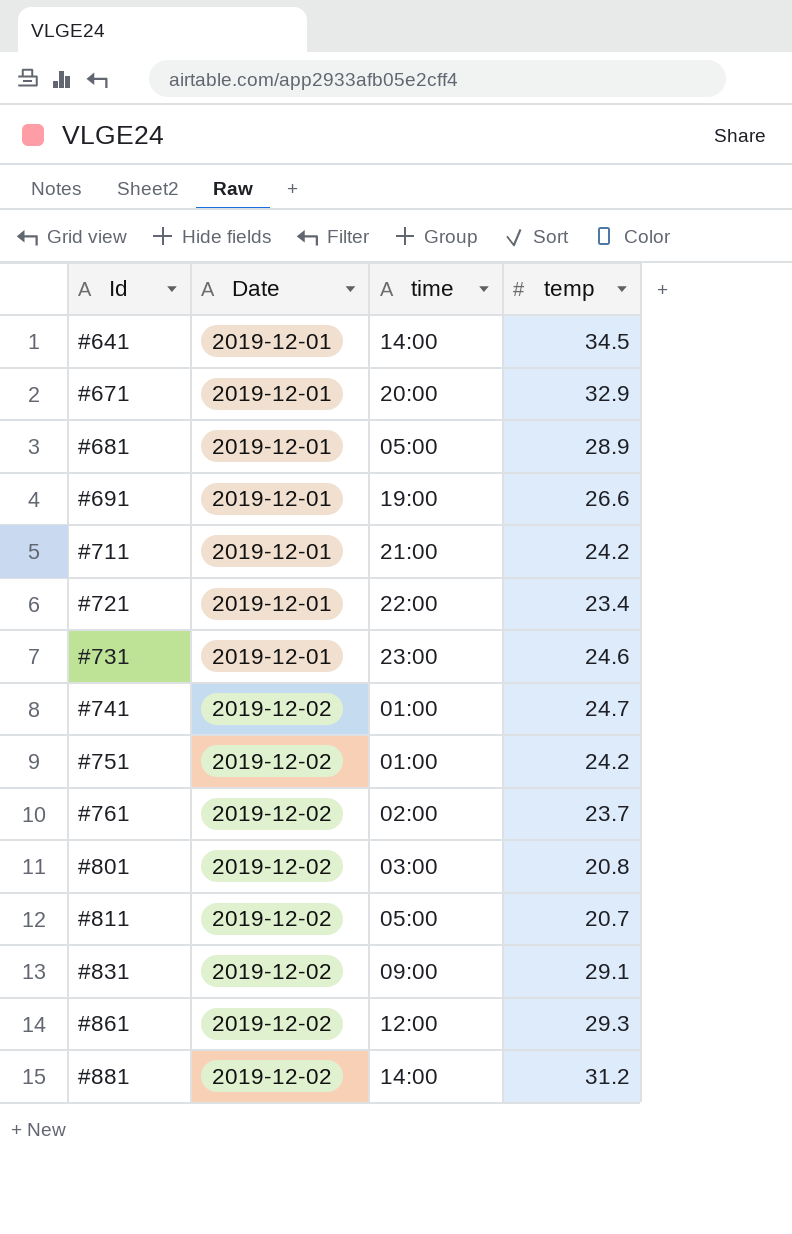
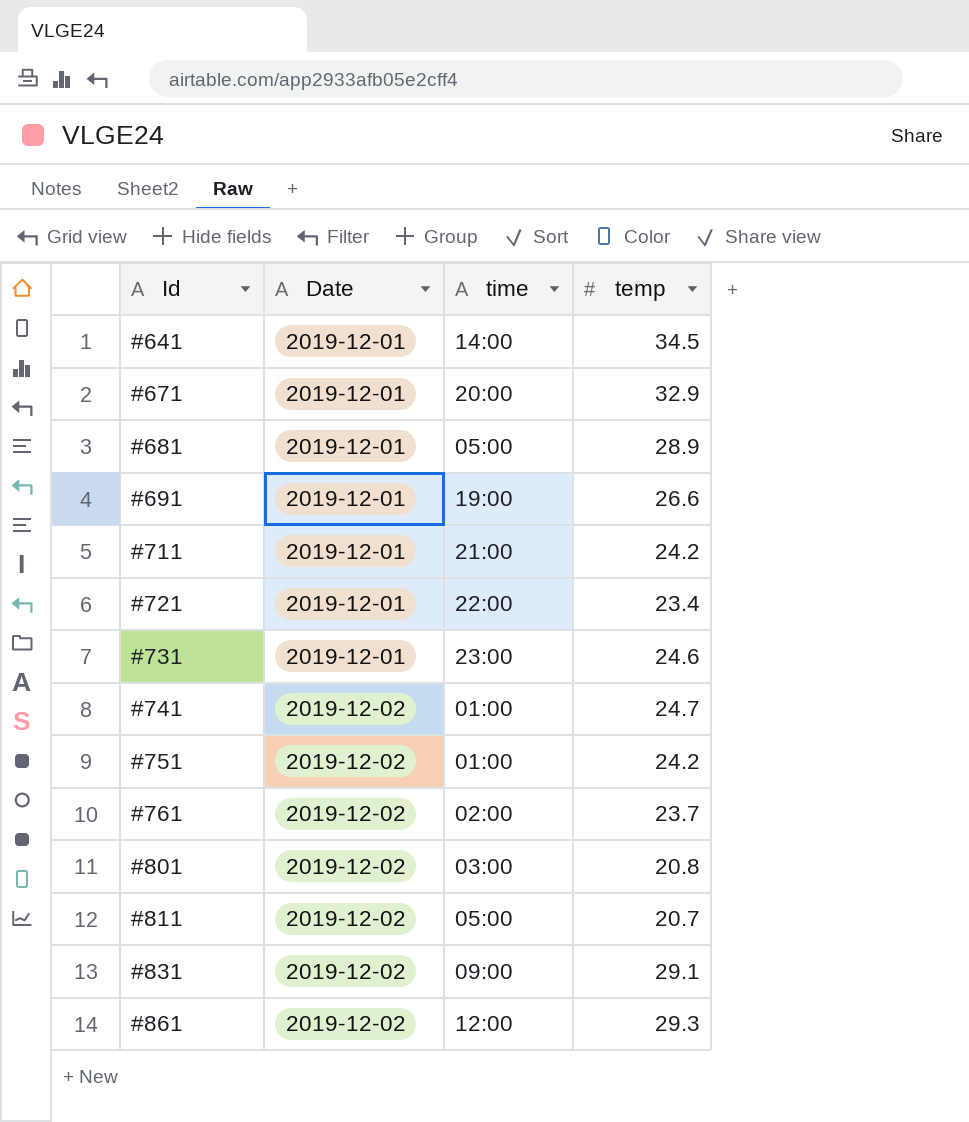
row #881: 2019-12-02 | 14:00 | 31.2 -> none

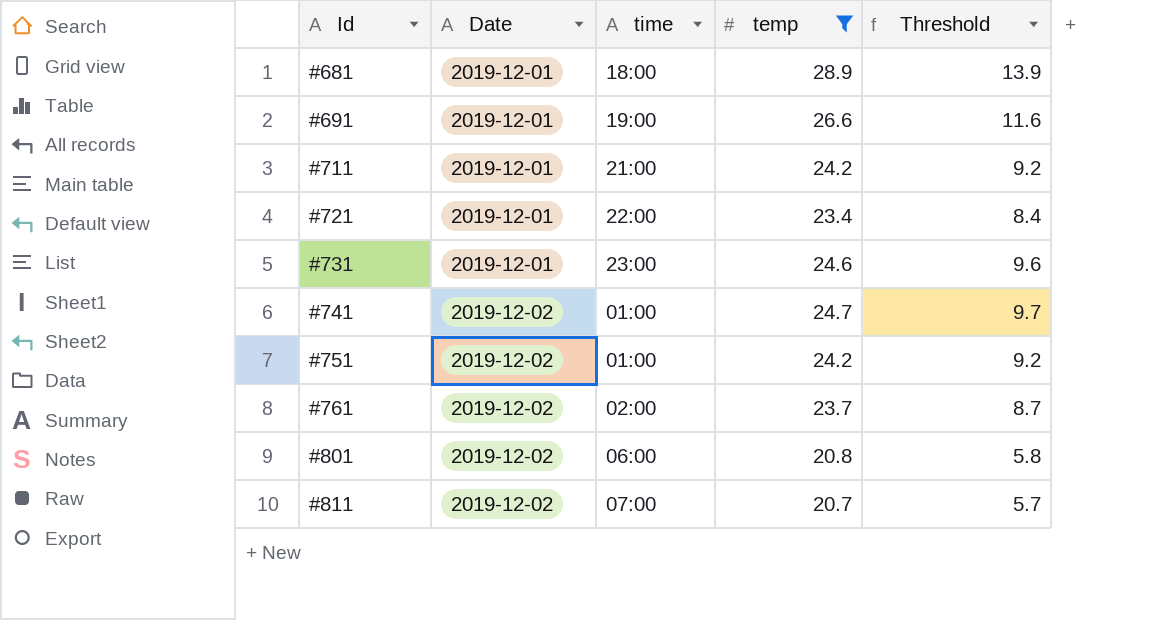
filter: none -> temp <= 28.9
column Threshold | formula: none -> [temp] - 15
#681 | time: 05:00 -> 18:00
#801 | time: 03:00 -> 06:00
#811 | time: 05:00 -> 07:00

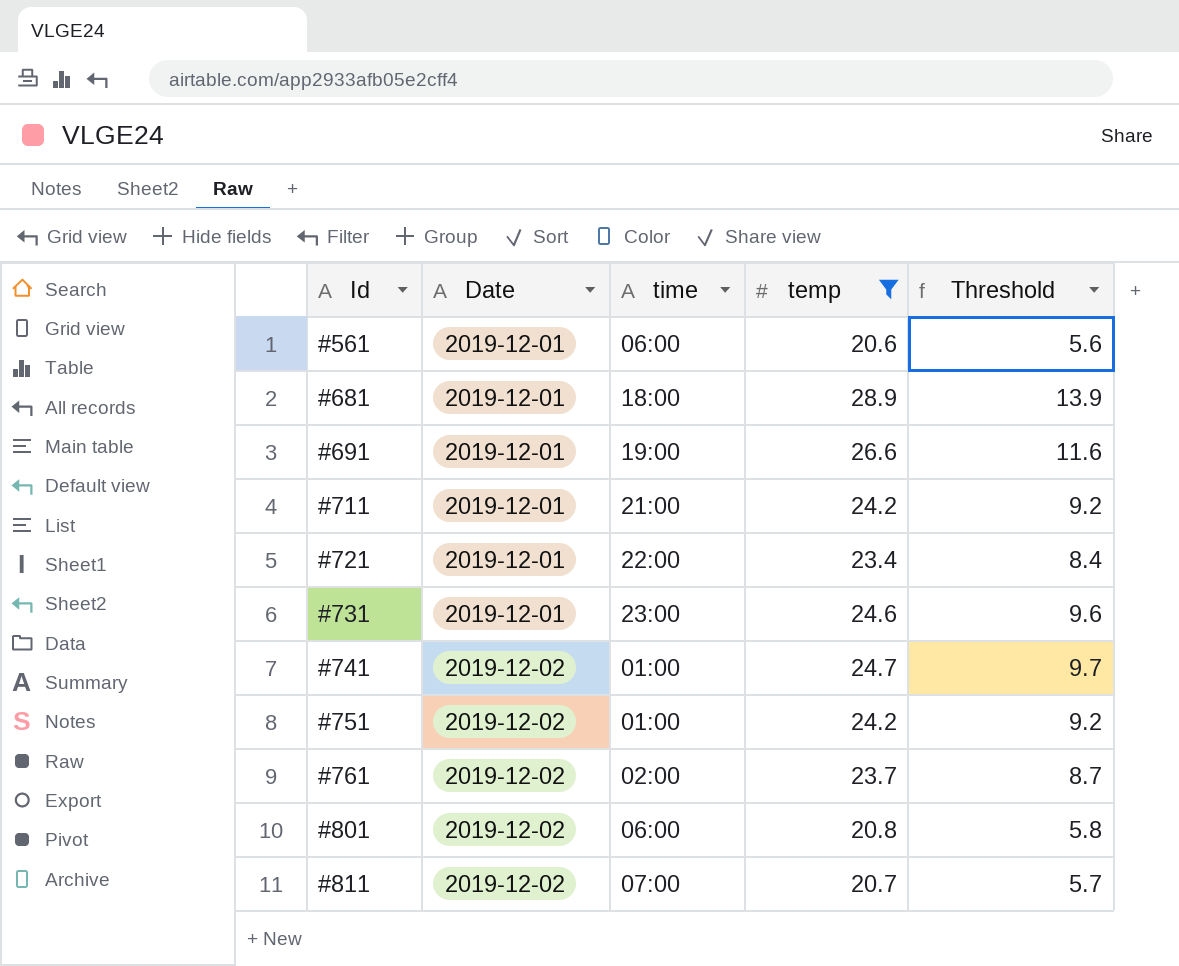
row #561: none -> 2019-12-01 | 06:00 | 20.6 | 5.6

